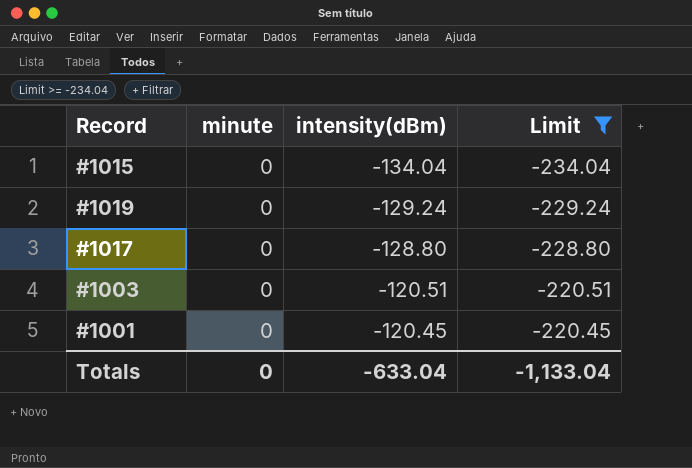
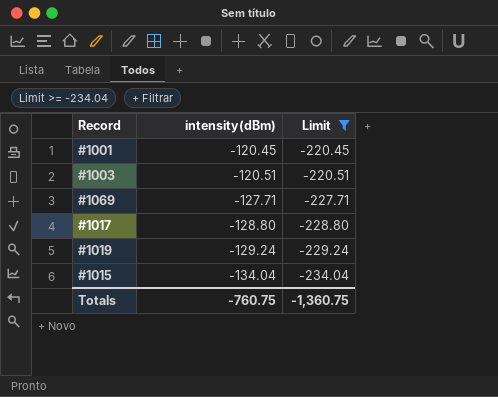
row order: intensity(dBm) ascending -> intensity(dBm) descending
column minute | position: 2 -> none
row #1069: none -> -127.71 | -227.71
Totals | intensity(dBm): -633.04 -> -760.75
Totals | Limit: -1,133.04 -> -1,360.75

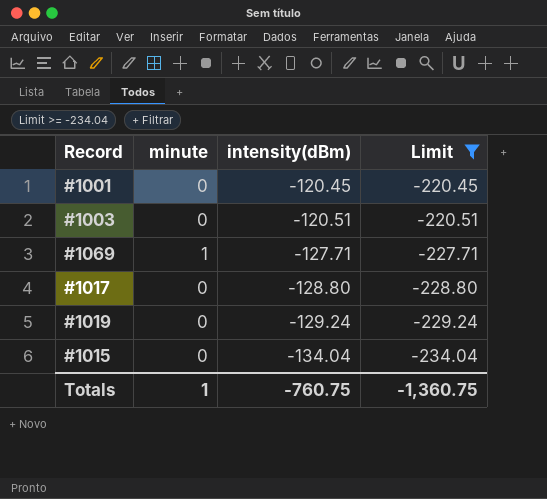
column minute | position: none -> 2

